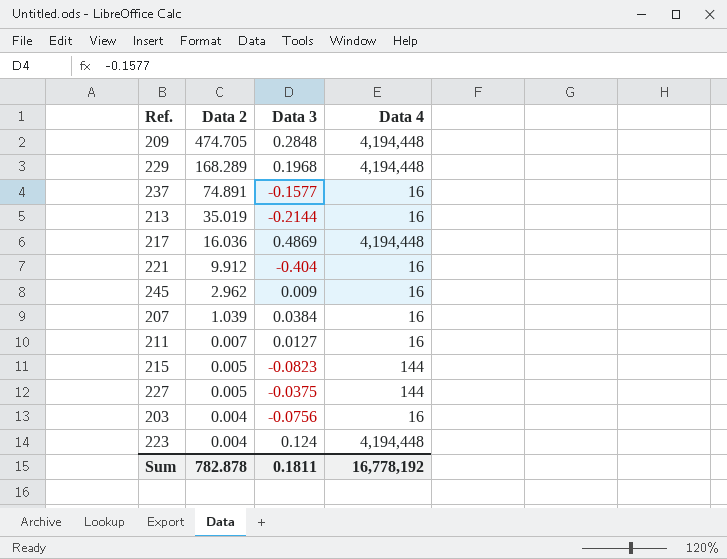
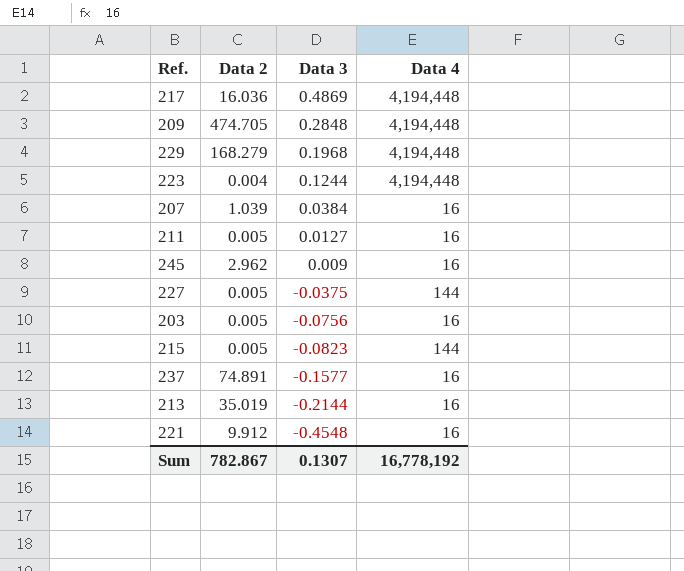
row order: Data 2 descending -> Data 3 descending
229 | Data 2: 168.289 -> 168.279
223 | Data 3: 0.124 -> 0.1244
211 | Data 2: 0.007 -> 0.005
203 | Data 2: 0.004 -> 0.005
221 | Data 3: -0.404 -> -0.4548
Sum | Data 2: 782.878 -> 782.867
Sum | Data 3: 0.1811 -> 0.1307

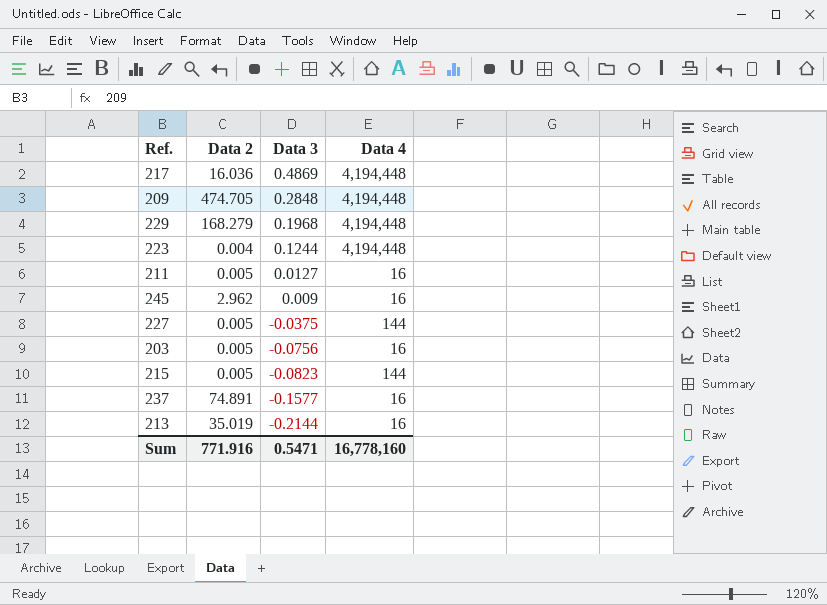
row 207: 1.039 | 0.0384 | 16 -> none
row 221: 9.912 | -0.4548 | 16 -> none
Sum | Data 2: 782.867 -> 771.916
Sum | Data 3: 0.1307 -> 0.5471
Sum | Data 4: 16,778,192 -> 16,778,160

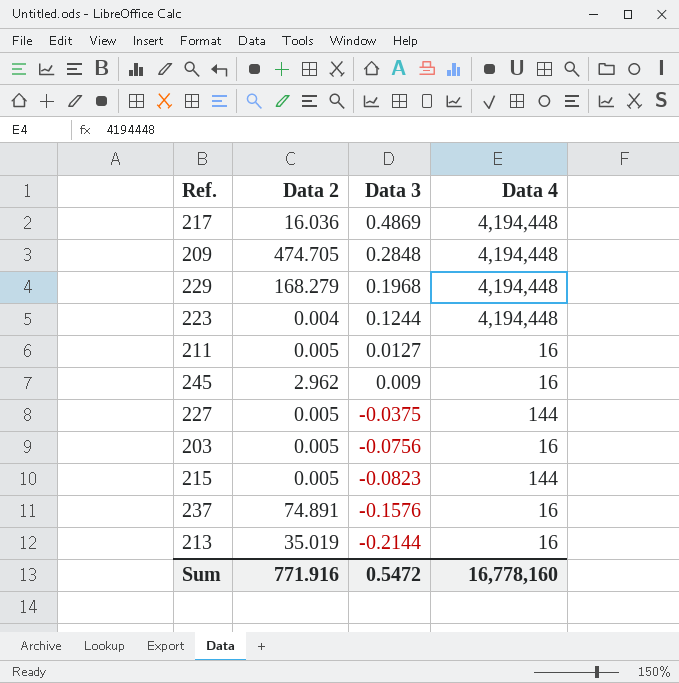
237 | Data 3: -0.1577 -> -0.1576
Sum | Data 3: 0.5471 -> 0.5472

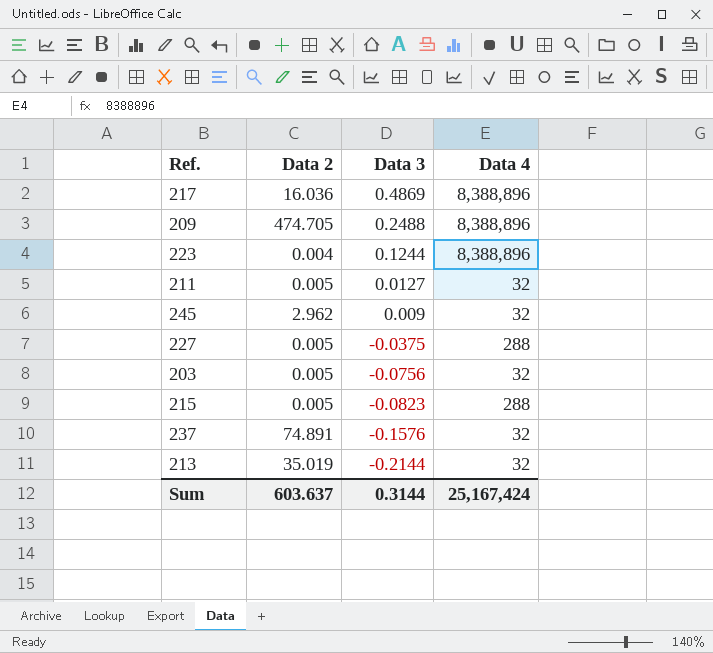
row 229: 168.279 | 0.1968 | 4,194,448 -> none
217 | Data 4: 4,194,448 -> 8,388,896
209 | Data 3: 0.2848 -> 0.2488
209 | Data 4: 4,194,448 -> 8,388,896
223 | Data 4: 4,194,448 -> 8,388,896
211 | Data 4: 16 -> 32
245 | Data 4: 16 -> 32
227 | Data 4: 144 -> 288
203 | Data 4: 16 -> 32
215 | Data 4: 144 -> 288
237 | Data 4: 16 -> 32
213 | Data 4: 16 -> 32
Sum | Data 2: 771.916 -> 603.637
Sum | Data 3: 0.5472 -> 0.3144
Sum | Data 4: 16,778,160 -> 25,167,424

